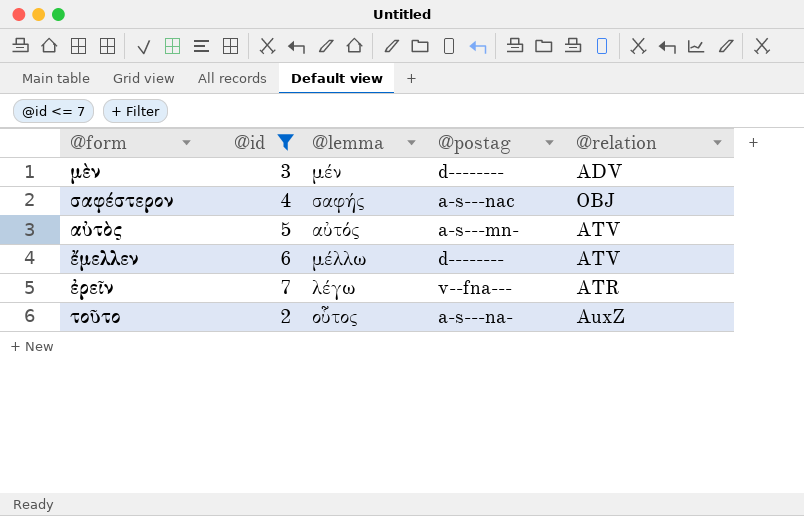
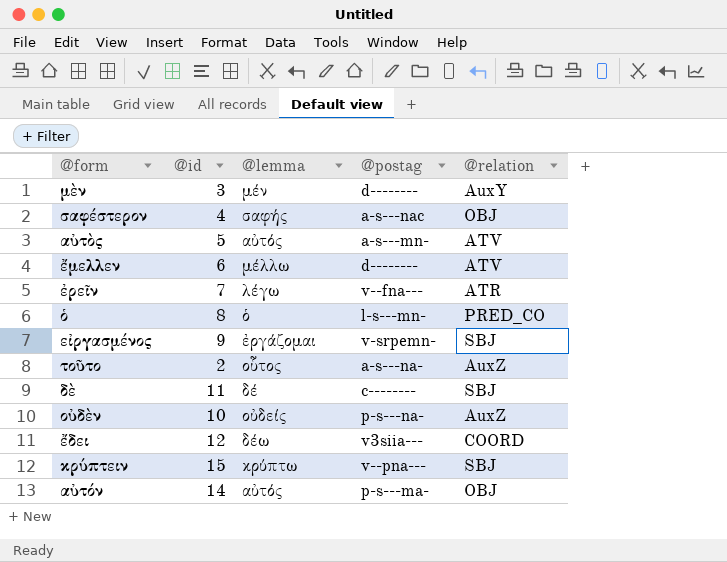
filter: @id <= 7 -> none
μὲν | @relation: ADV -> AuxY

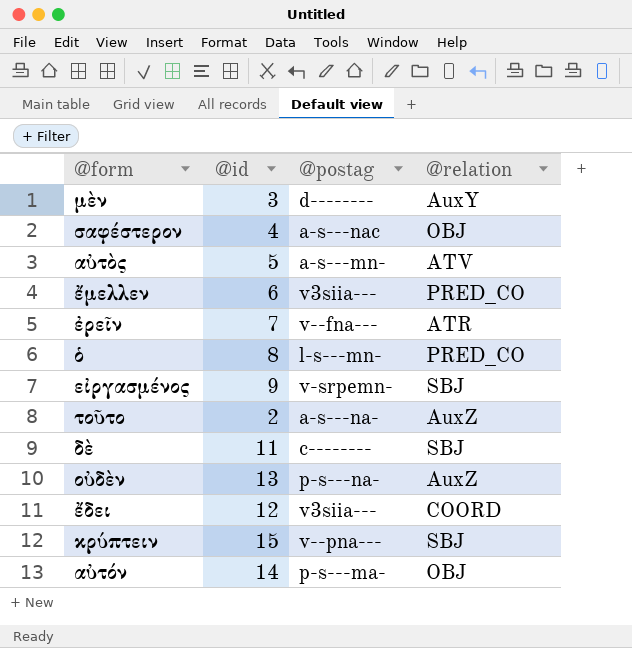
column @lemma | position: 3 -> none
ἔμελλεν | @postag: d-------- -> v3siia---
ἔμελλεν | @relation: ATV -> PRED_CO
οὐδὲν | @id: 10 -> 13

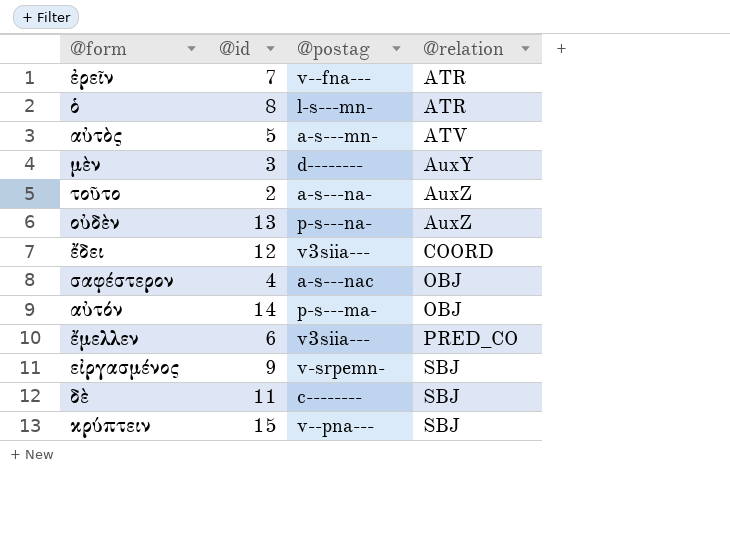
row order: none -> @relation ascending
ὁ | @relation: PRED_CO -> ATR

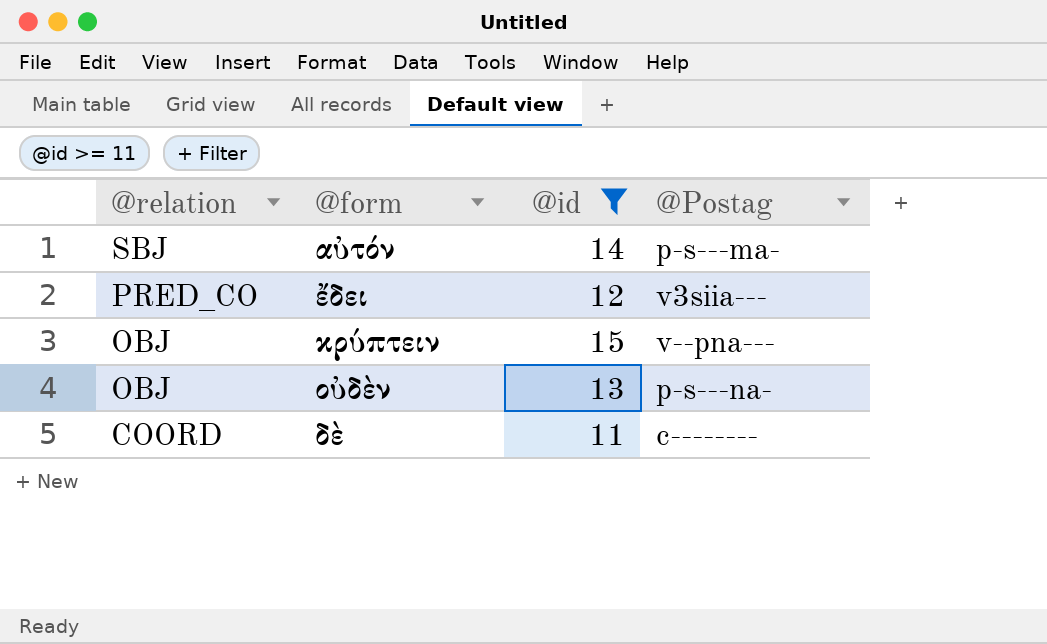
filter: none -> @id >= 11
row order: @relation ascending -> @relation descending
column @relation | position: 4 -> 1
column name: @postag -> @Postag
αὐτόν | @relation: OBJ -> SBJ
ἔδει | @relation: COORD -> PRED_CO
κρύπτειν | @relation: SBJ -> OBJ
οὐδὲν | @relation: AuxZ -> OBJ
δὲ | @relation: SBJ -> COORD

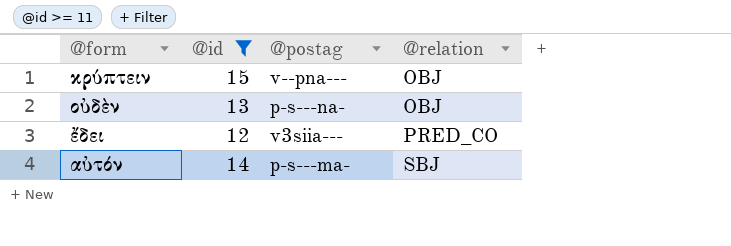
row order: @relation descending -> @relation ascending
column name: @Postag -> @postag
column @relation | position: 1 -> 4
row δὲ: COORD | 11 | c-------- -> none

